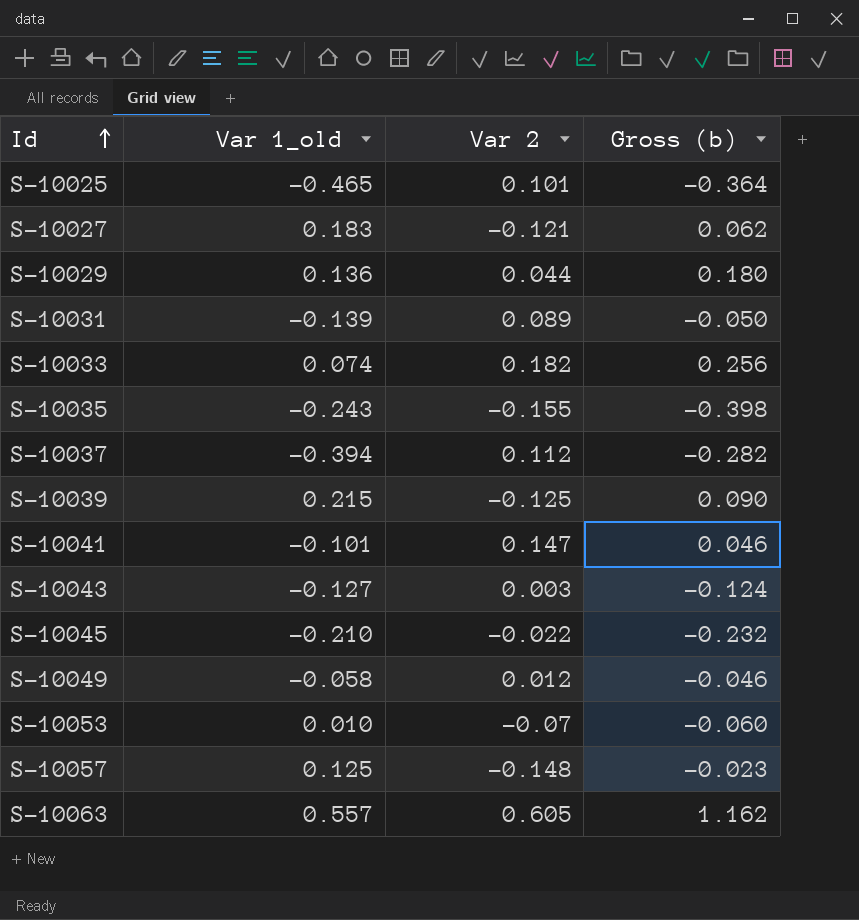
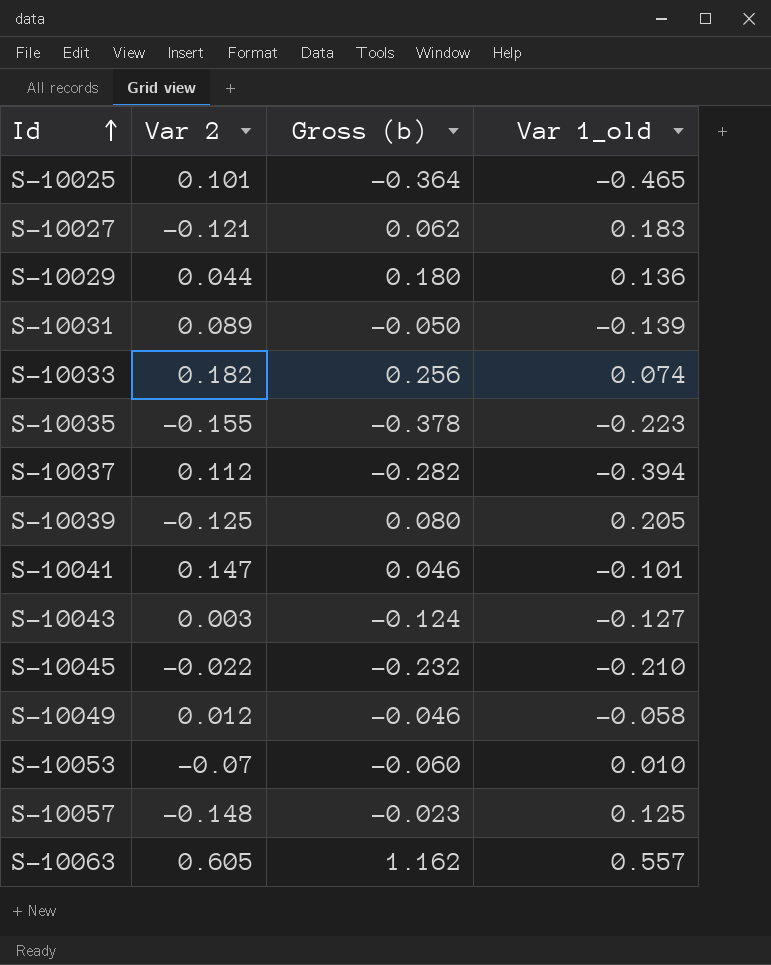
column Var 1_old | position: 2 -> 4
S-10035 | Gross (b): -0.398 -> -0.378
S-10035 | Var 1_old: -0.243 -> -0.223
S-10039 | Gross (b): 0.090 -> 0.080
S-10039 | Var 1_old: 0.215 -> 0.205

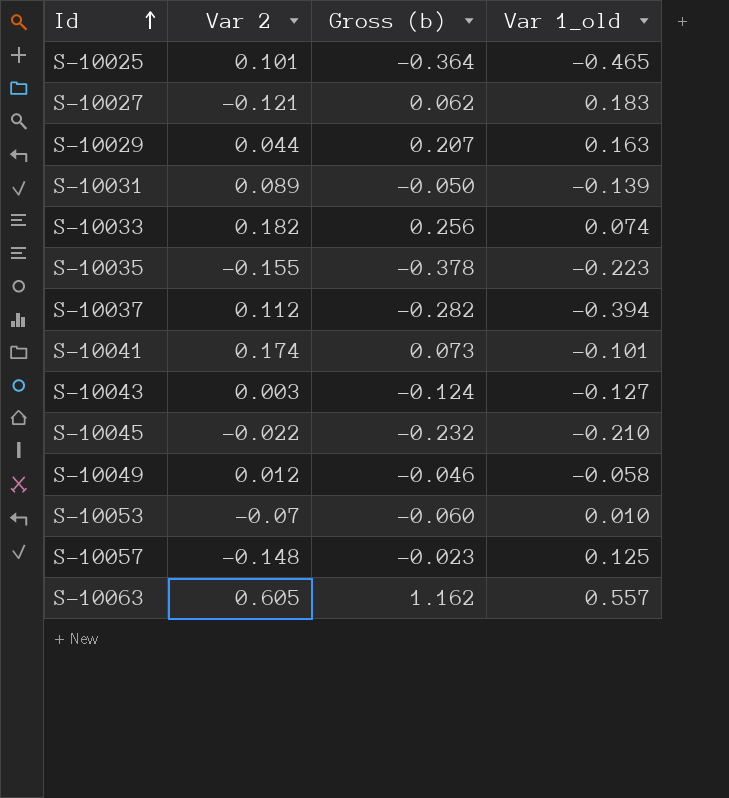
row S-10039: -0.125 | 0.080 | 0.205 -> none
S-10029 | Gross (b): 0.180 -> 0.207
S-10029 | Var 1_old: 0.136 -> 0.163
S-10041 | Var 2: 0.147 -> 0.174
S-10041 | Gross (b): 0.046 -> 0.073

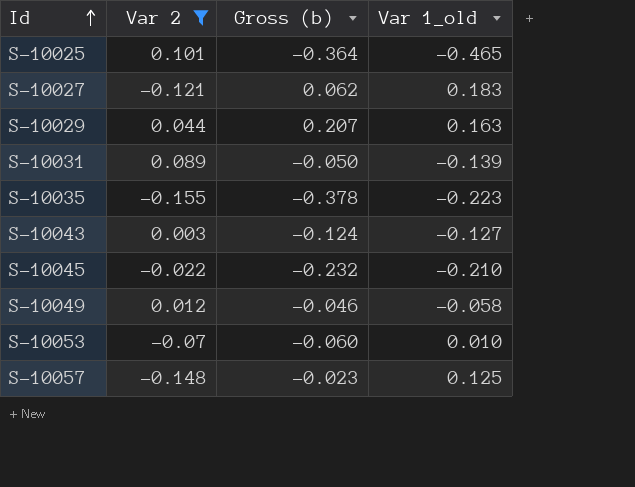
filter: none -> Var 2 <= 0.101

